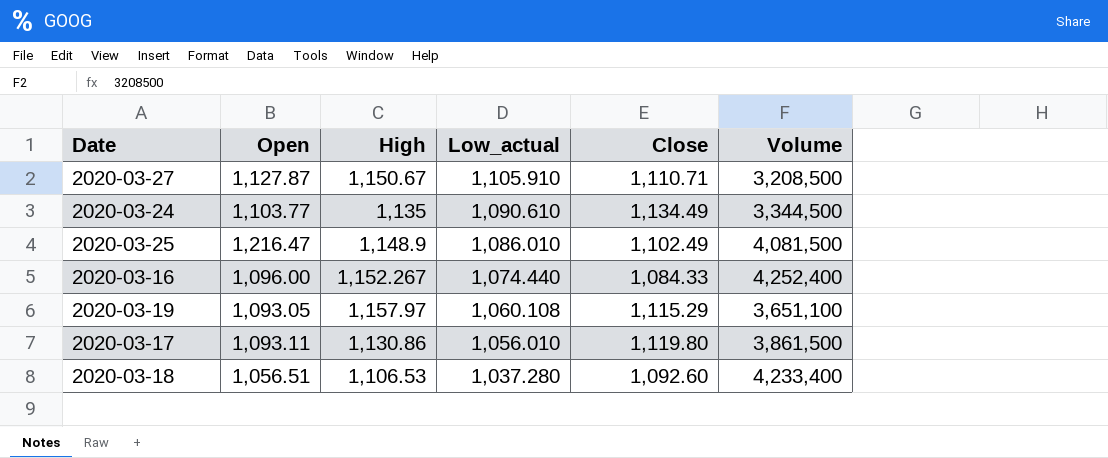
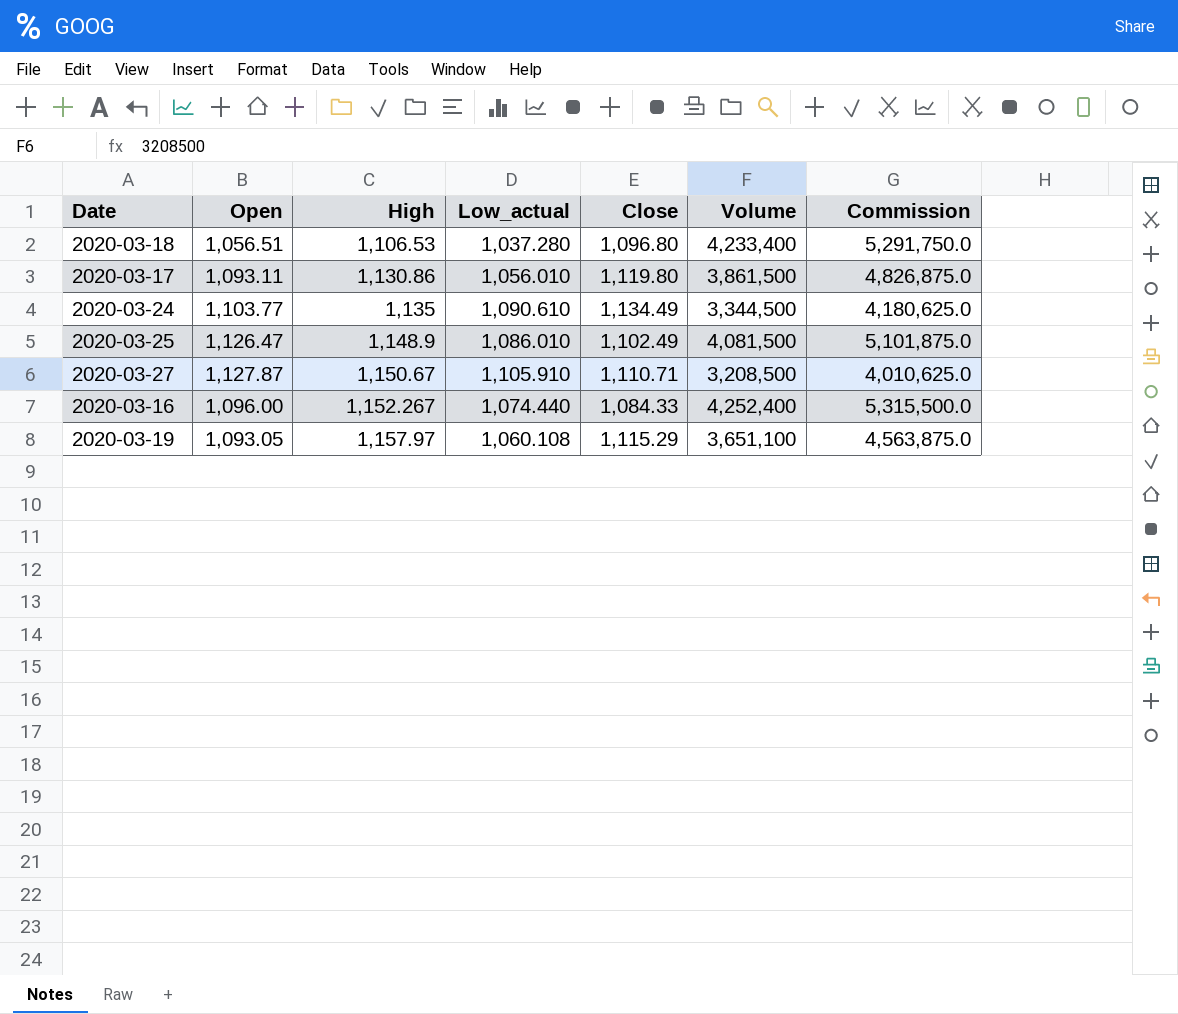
row order: Low_actual descending -> High ascending
column Commission | formula: none -> [Volume] * 1.25
2020-03-18 | Close: 1,092.60 -> 1,096.80
2020-03-25 | Open: 1,216.47 -> 1,126.47

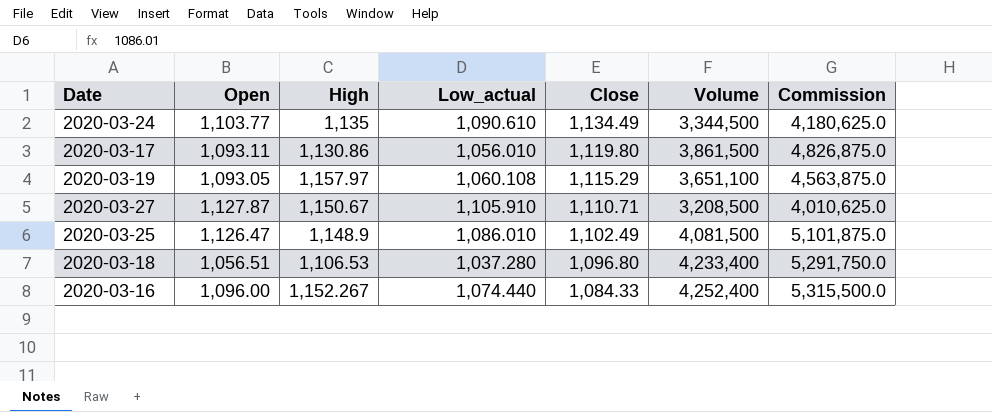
row order: High ascending -> Close descending

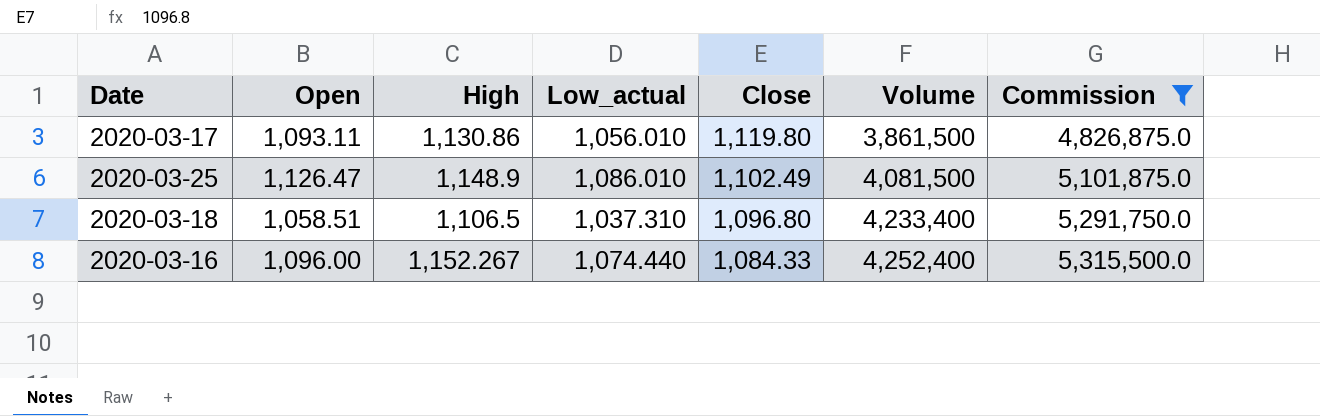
filter: none -> Commission >= 4,826,875.0
2020-03-18 | Open: 1,056.51 -> 1,058.51
2020-03-18 | High: 1,106.53 -> 1,106.5
2020-03-18 | Low_actual: 1,037.280 -> 1,037.310

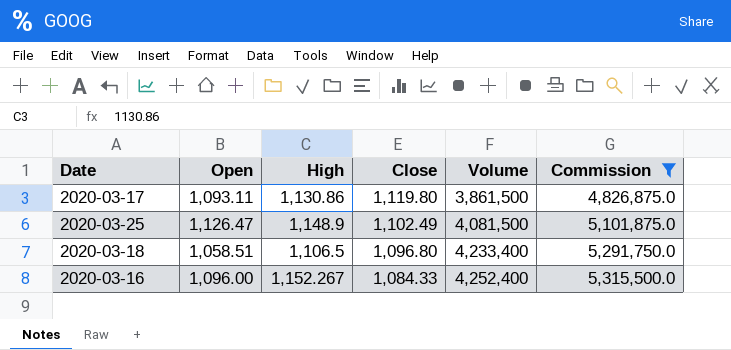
column Low_actual | position: 4 -> none

